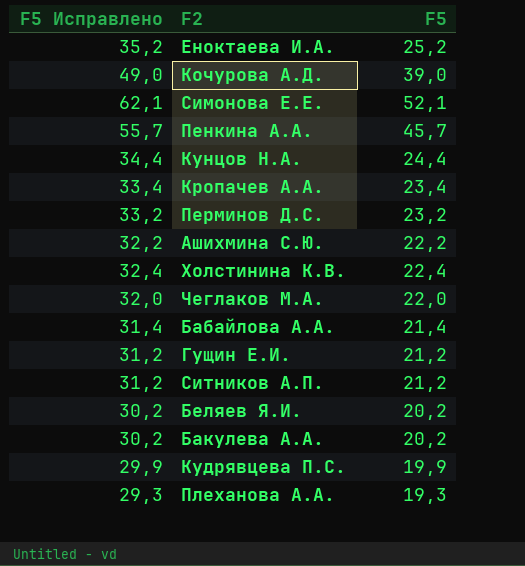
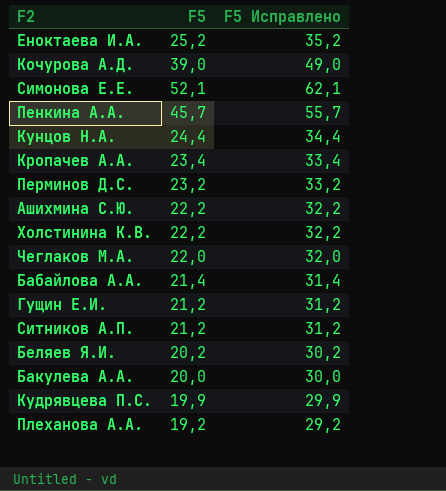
column F5 Исправлено | position: 1 -> 3
Холстинина К.В. | F5: 22,4 -> 22,2
Холстинина К.В. | F5 Исправлено: 32,4 -> 32,2
Бакулева А.А. | F5: 20,2 -> 20,0
Бакулева А.А. | F5 Исправлено: 30,2 -> 30,0
Плеханова А.А. | F5: 19,3 -> 19,2
Плеханова А.А. | F5 Исправлено: 29,3 -> 29,2

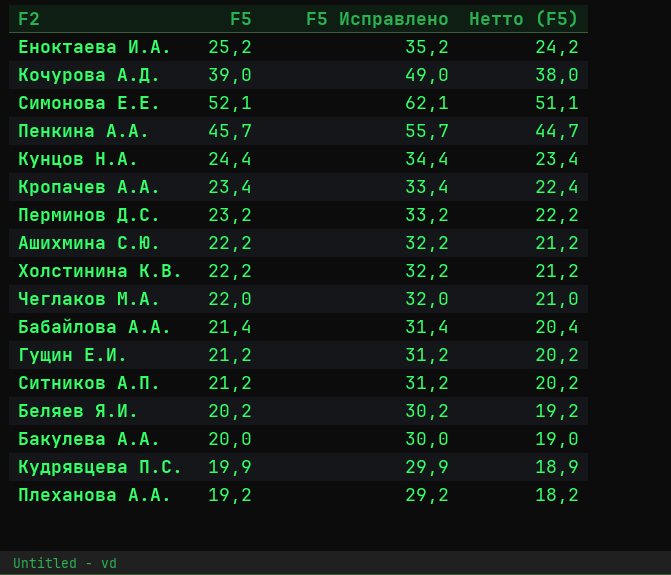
column Нетто (F5) | formula: none -> [F5] - 1

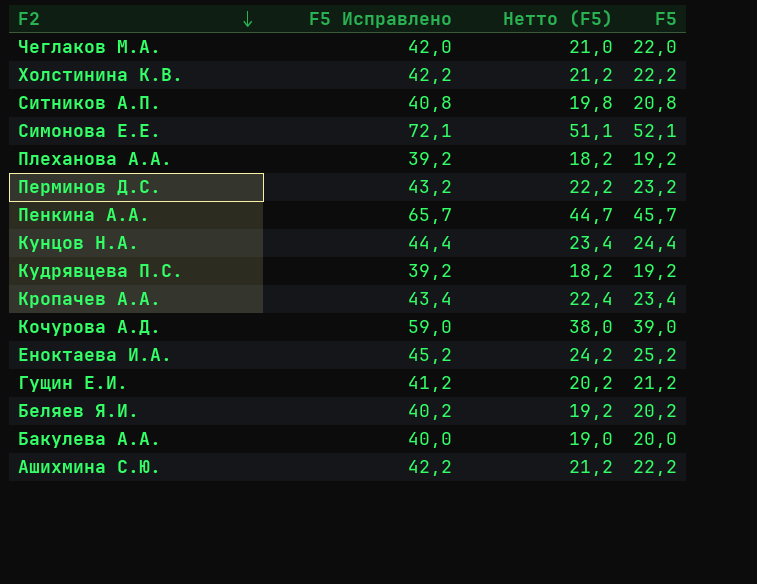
row order: none -> F2 descending
column F5 Исправлено | formula: [F5] + 10 -> [F5] + 20
column F5 | position: 2 -> 4
row Бабайлова А.А.: 21,4 | 31,4 | 20,4 -> none
Ситников А.П. | Нетто (F5): 20,2 -> 19,8
Ситников А.П. | F5: 21,2 -> 20,8
Кудрявцева П.С. | Нетто (F5): 18,9 -> 18,2
Кудрявцева П.С. | F5: 19,9 -> 19,2

